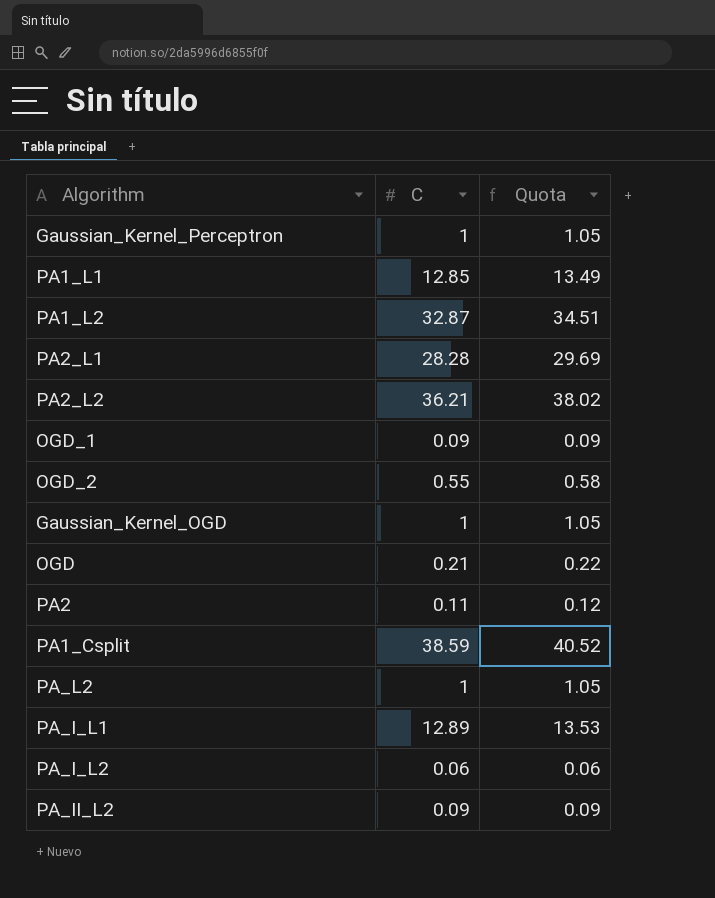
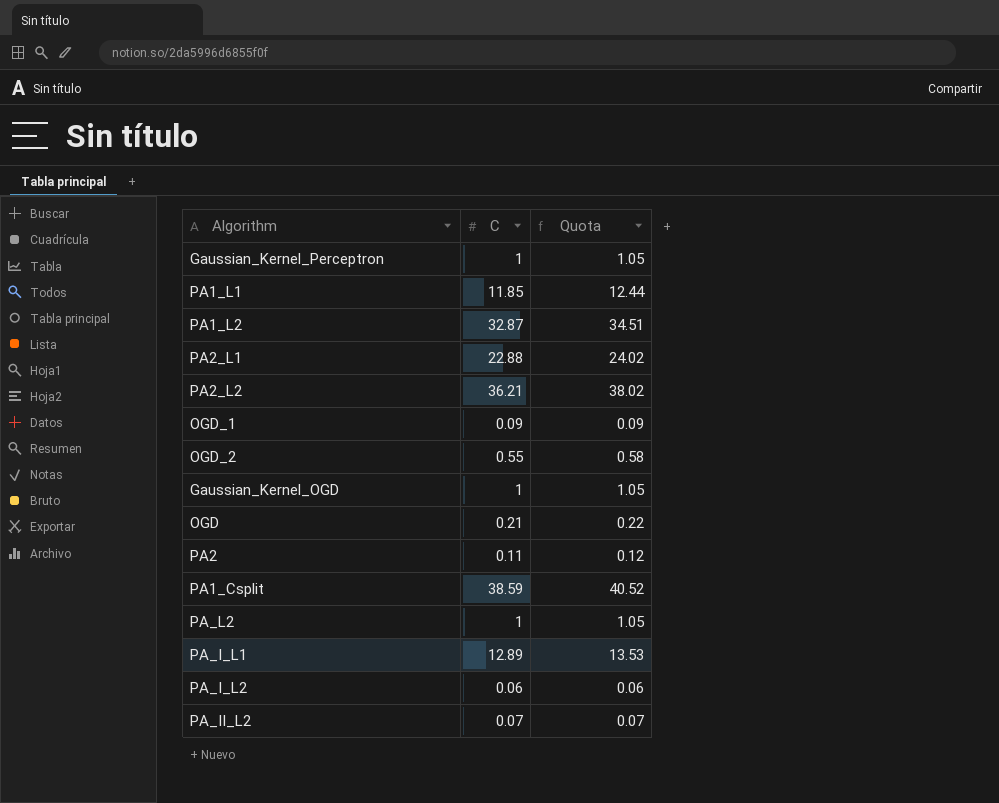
PA1_L1 | C: 12.85 -> 11.85
PA1_L1 | Quota: 13.49 -> 12.44
PA2_L1 | C: 28.28 -> 22.88
PA2_L1 | Quota: 29.69 -> 24.02
PA_II_L2 | C: 0.09 -> 0.07
PA_II_L2 | Quota: 0.09 -> 0.07

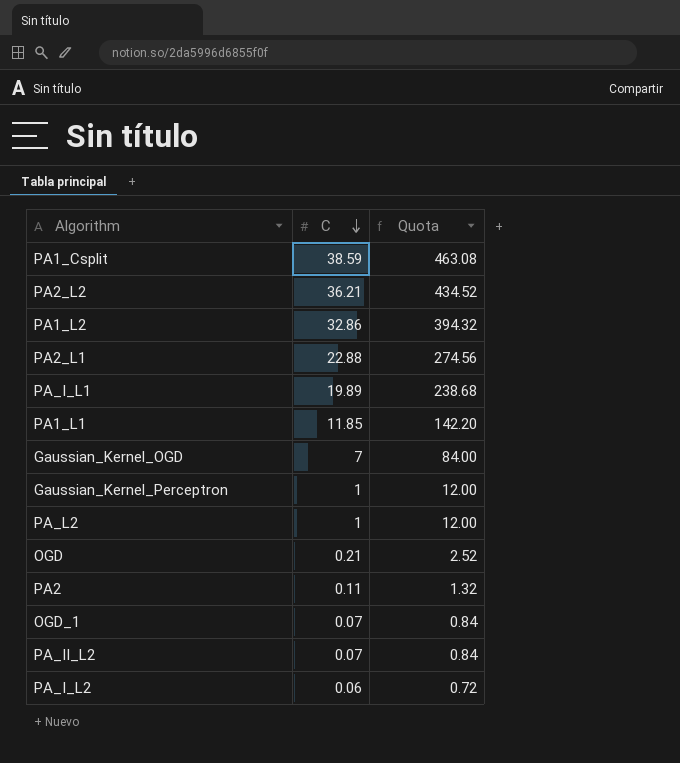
row order: none -> C descending
column Quota | formula: [C] * 1.05 -> [C] * 12
row OGD_2: 0.55 | 0.58 -> none
PA1_L2 | C: 32.87 -> 32.86
PA_I_L1 | C: 12.89 -> 19.89
Gaussian_Kernel_OGD | C: 1 -> 7
OGD_1 | C: 0.09 -> 0.07

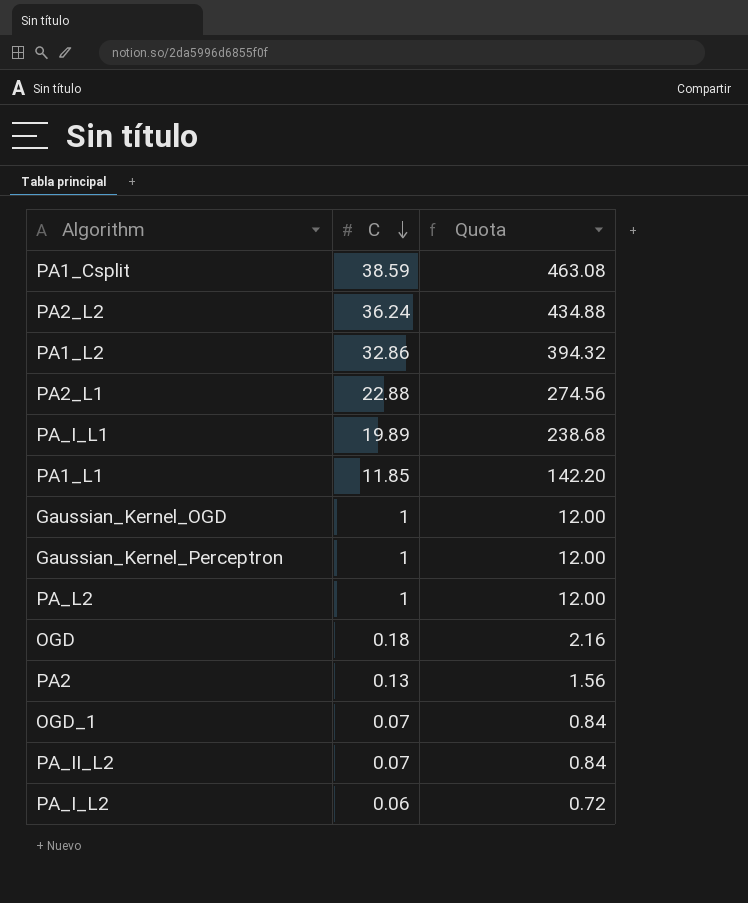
PA2_L2 | C: 36.21 -> 36.24
PA2_L2 | Quota: 434.52 -> 434.88
Gaussian_Kernel_OGD | C: 7 -> 1
Gaussian_Kernel_OGD | Quota: 84.00 -> 12.00
OGD | C: 0.21 -> 0.18
OGD | Quota: 2.52 -> 2.16
PA2 | C: 0.11 -> 0.13
PA2 | Quota: 1.32 -> 1.56

